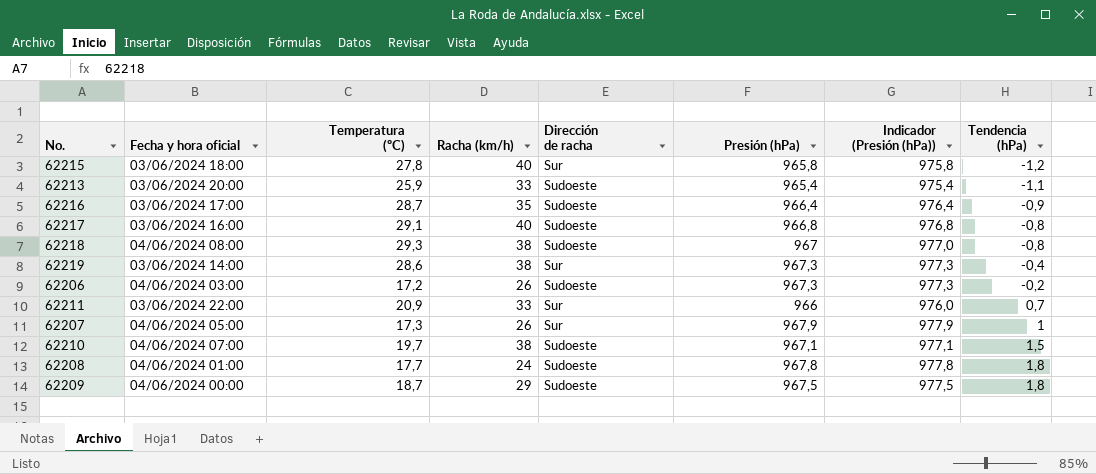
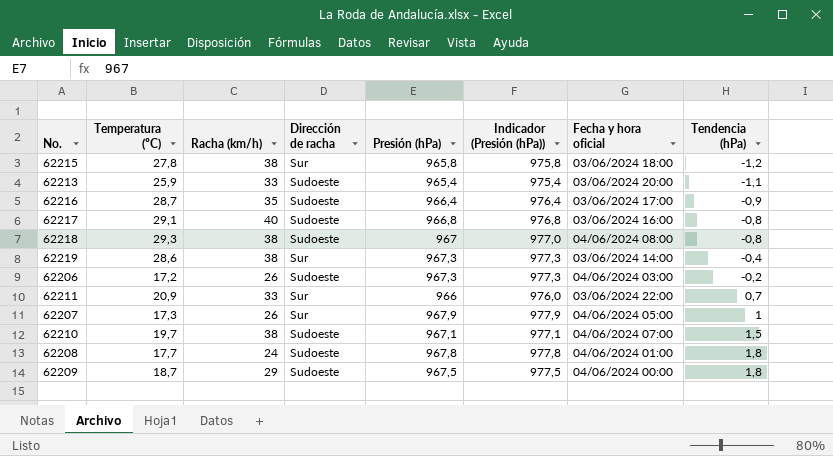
column Fecha y hora oficial | position: 2 -> 7
62215 | Racha (km/h): 40 -> 38

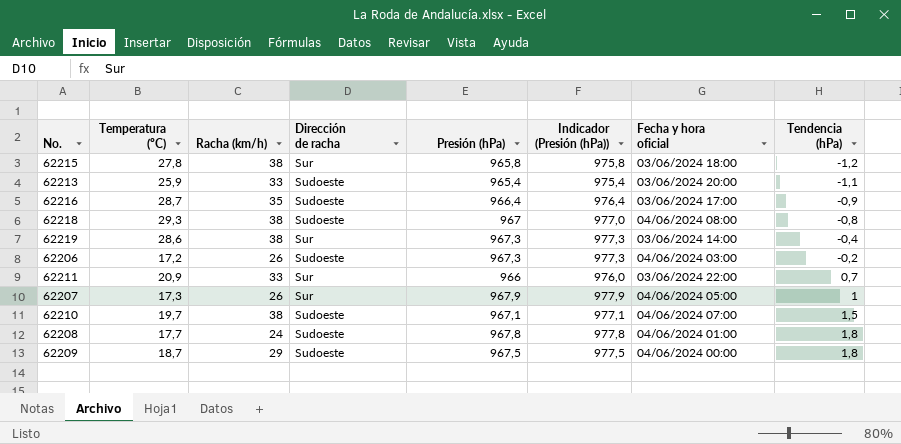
row 62217: 29,1 | 40 | Sudoeste | 966,8 | 976,8 | 03/06/2024 16:00 | -0,8 -> none

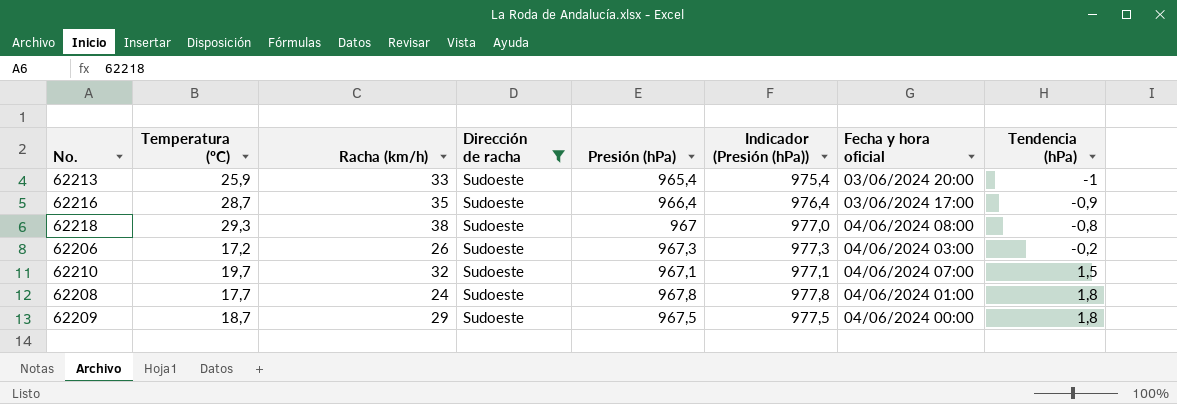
filter: none -> Dirección de racha = Sudoeste
62213 | Tendencia (hPa): -1,1 -> -1
62210 | Racha (km/h): 38 -> 32

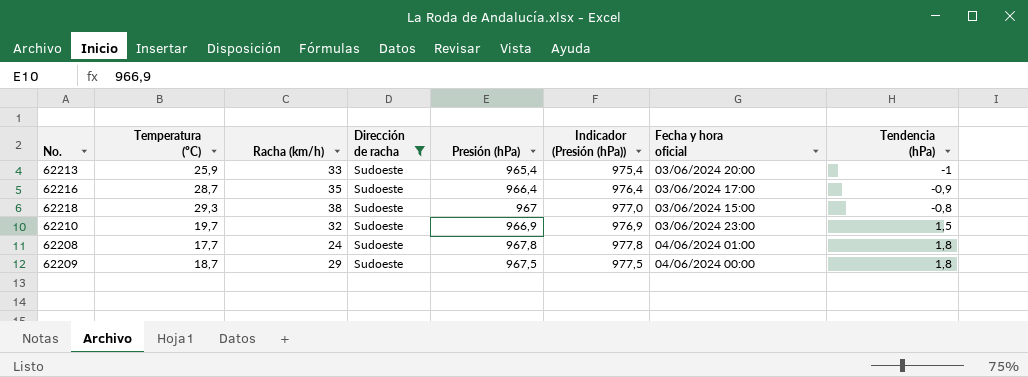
row 62206: 17,2 | 26 | Sudoeste | 967,3 | 977,3 | 04/06/2024 03:00 | -0,2 -> none
62218 | Fecha y hora oficial: 04/06/2024 08:00 -> 03/06/2024 15:00
62210 | Presión (hPa): 967,1 -> 966,9
62210 | Indicador (Presión (hPa)): 977,1 -> 976,9
62210 | Fecha y hora oficial: 04/06/2024 07:00 -> 03/06/2024 23:00

